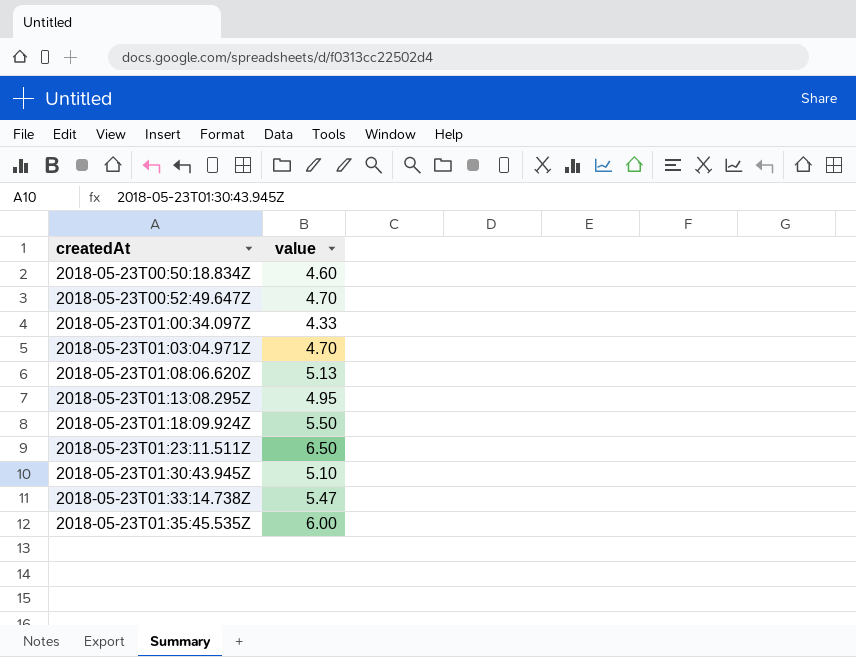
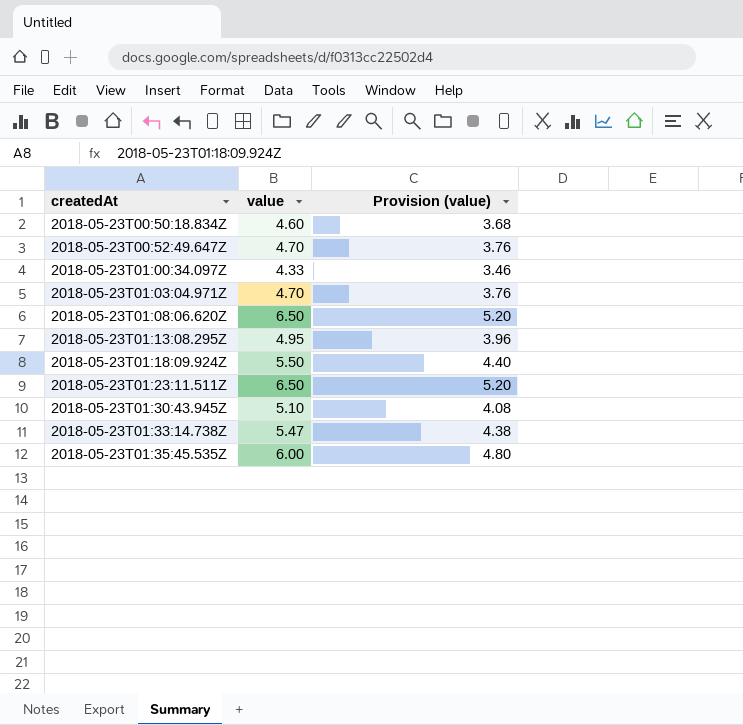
column Provision (value) | formula: none -> [value] * 0.8
2018-05-23T01:08:06.620Z | value: 5.13 -> 6.50

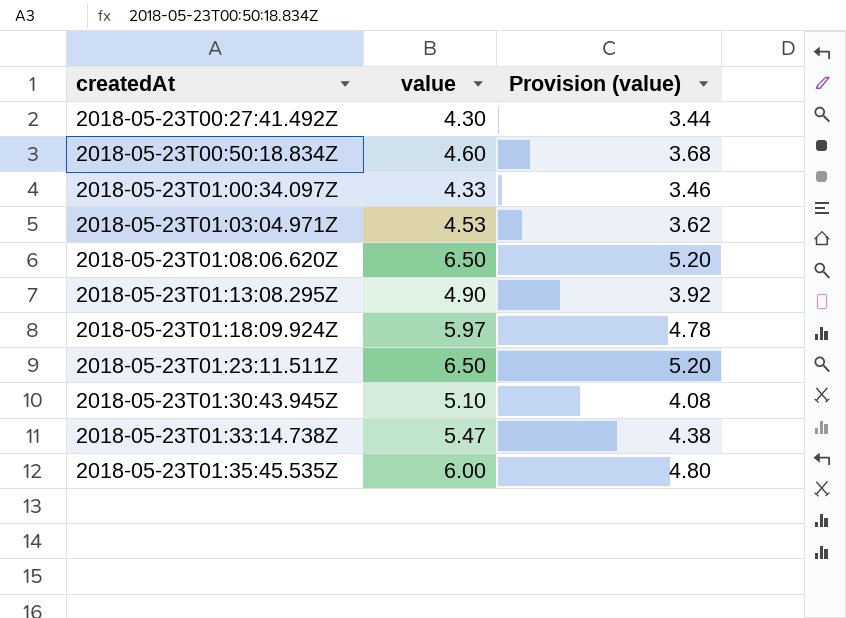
row 2018-05-23T00:52:49.647Z: 4.70 | 3.76 -> none
row 2018-05-23T00:27:41.492Z: none -> 4.30 | 3.44
2018-05-23T01:03:04.971Z | value: 4.70 -> 4.53
2018-05-23T01:03:04.971Z | Provision (value): 3.76 -> 3.62
2018-05-23T01:13:08.295Z | value: 4.95 -> 4.90
2018-05-23T01:13:08.295Z | Provision (value): 3.96 -> 3.92
2018-05-23T01:18:09.924Z | value: 5.50 -> 5.97
2018-05-23T01:18:09.924Z | Provision (value): 4.40 -> 4.78

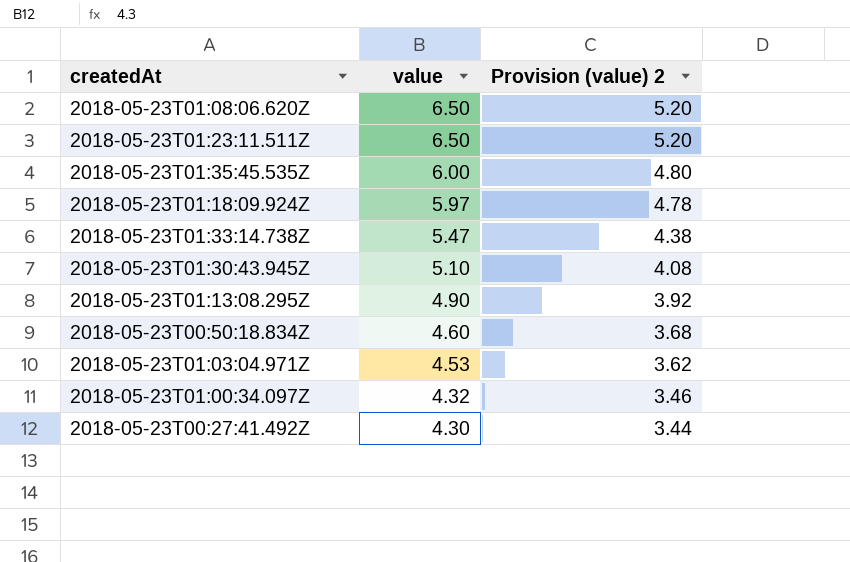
row order: createdAt ascending -> value descending
column name: Provision (value) -> Provision (value) 2
2018-05-23T01:00:34.097Z | value: 4.33 -> 4.32

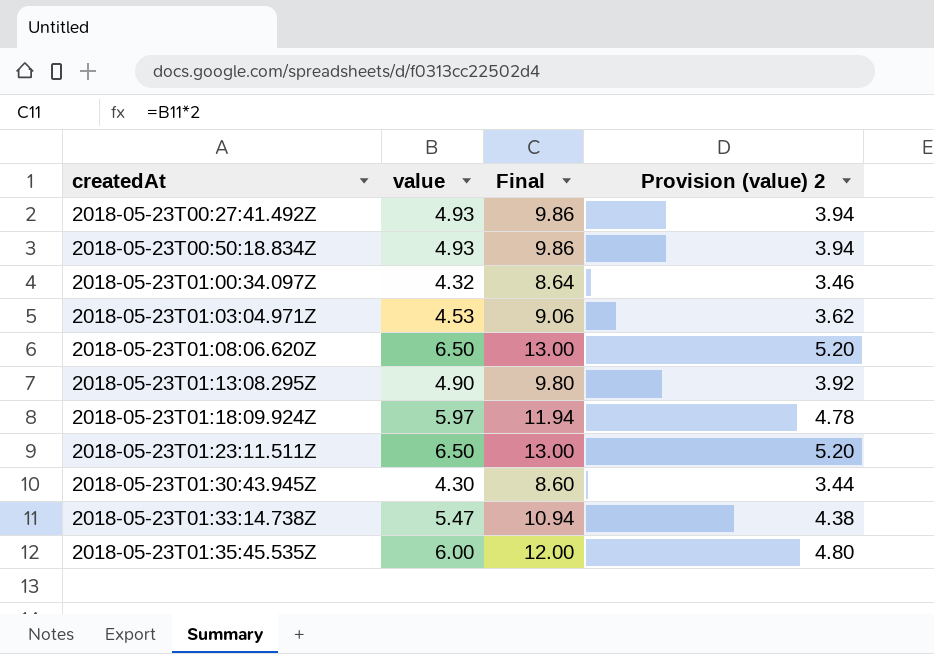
row order: value descending -> createdAt ascending
column Final | formula: none -> [value] * 2
2018-05-23T00:27:41.492Z | value: 4.30 -> 4.93
2018-05-23T00:27:41.492Z | Provision (value) 2: 3.44 -> 3.94
2018-05-23T00:50:18.834Z | value: 4.60 -> 4.93
2018-05-23T00:50:18.834Z | Provision (value) 2: 3.68 -> 3.94
2018-05-23T01:30:43.945Z | value: 5.10 -> 4.30
2018-05-23T01:30:43.945Z | Provision (value) 2: 4.08 -> 3.44

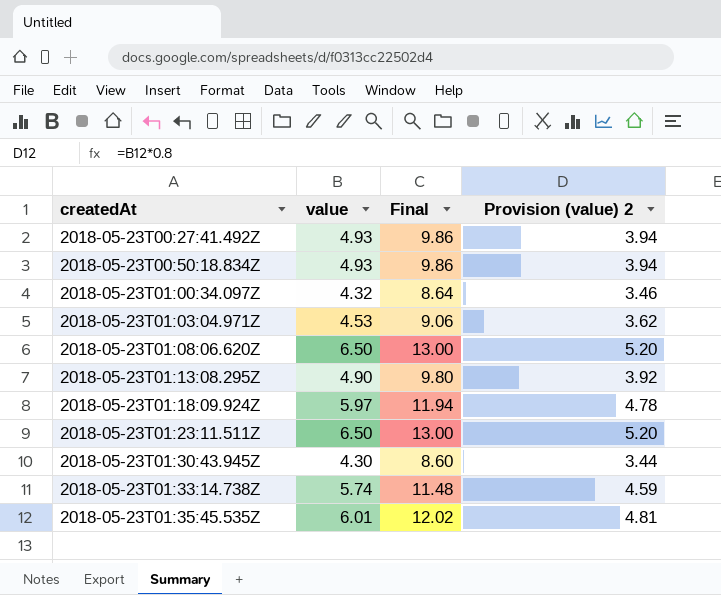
2018-05-23T01:33:14.738Z | value: 5.47 -> 5.74
2018-05-23T01:33:14.738Z | Final: 10.94 -> 11.48
2018-05-23T01:33:14.738Z | Provision (value) 2: 4.38 -> 4.59
2018-05-23T01:35:45.535Z | value: 6.00 -> 6.01
2018-05-23T01:35:45.535Z | Final: 12.00 -> 12.02
2018-05-23T01:35:45.535Z | Provision (value) 2: 4.80 -> 4.81

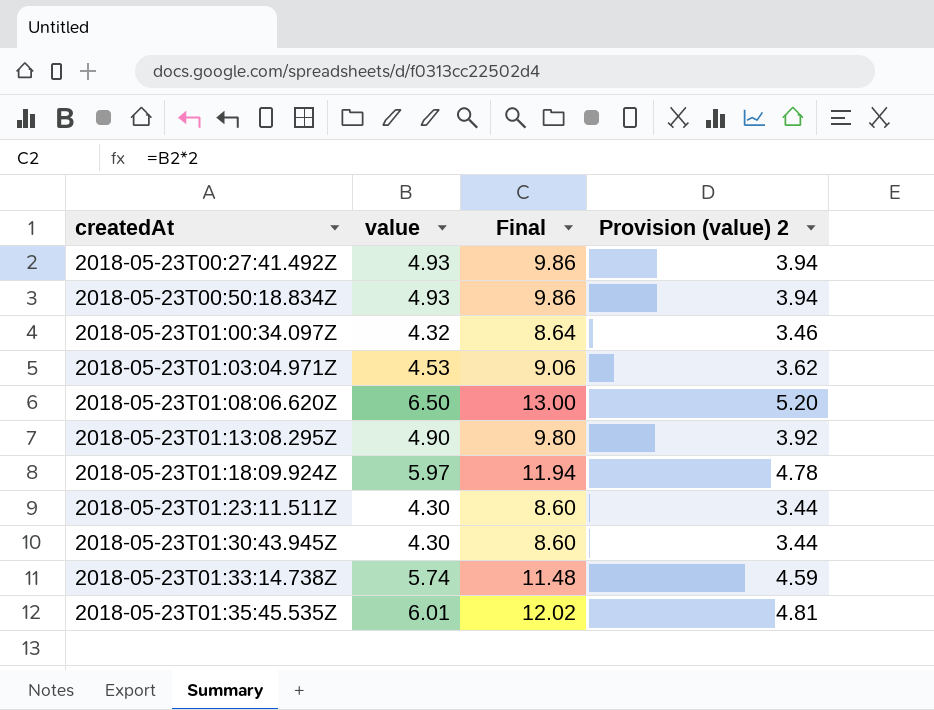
2018-05-23T01:23:11.511Z | value: 6.50 -> 4.30
2018-05-23T01:23:11.511Z | Final: 13.00 -> 8.60
2018-05-23T01:23:11.511Z | Provision (value) 2: 5.20 -> 3.44

